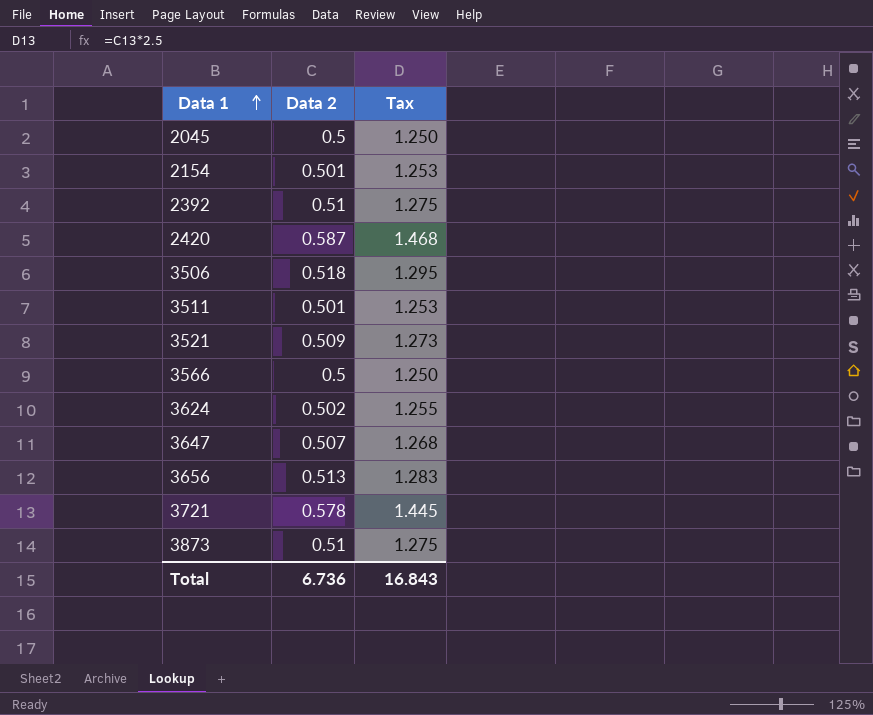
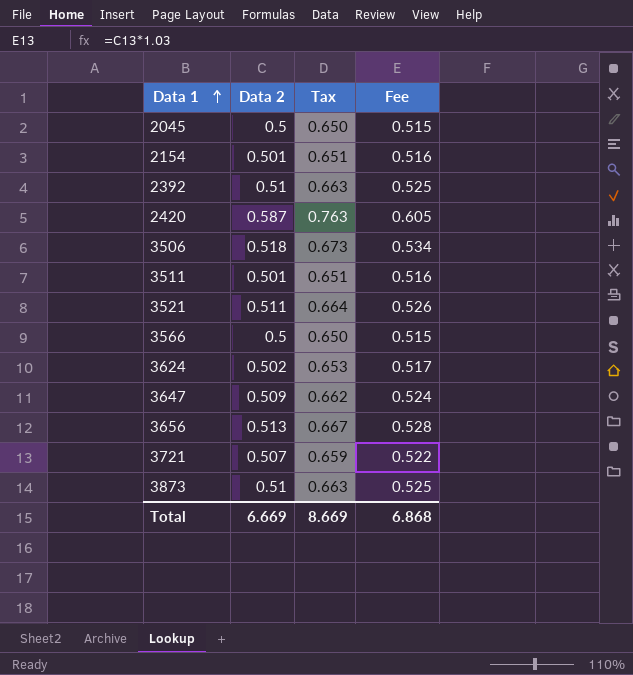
column Tax | formula: [Data 2] * 2.5 -> [Data 2] * 1.3
column Fee | formula: none -> [Data 2] * 1.03
3521 | Data 2: 0.509 -> 0.511
3647 | Data 2: 0.507 -> 0.509
3721 | Data 2: 0.578 -> 0.507
Total | Data 2: 6.736 -> 6.669
Total | Tax: 16.843 -> 8.669

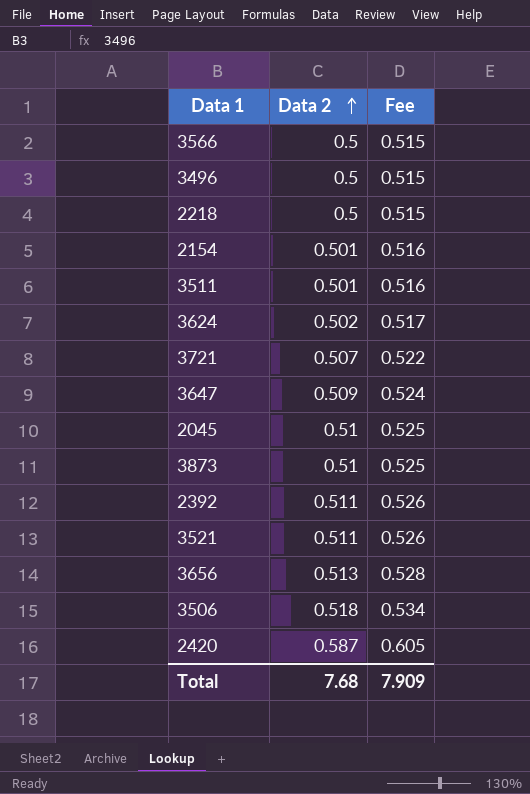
row order: Data 1 ascending -> Data 2 ascending
column Tax | formula: [Data 2] * 1.3 -> none
row 3496: none -> 0.5 | 0.515
row 2218: none -> 0.5 | 0.515
2045 | Data 2: 0.5 -> 0.51
2045 | Fee: 0.515 -> 0.525
2392 | Data 2: 0.51 -> 0.511
2392 | Fee: 0.525 -> 0.526
Total | Data 2: 6.669 -> 7.68
Total | Fee: 6.868 -> 7.909

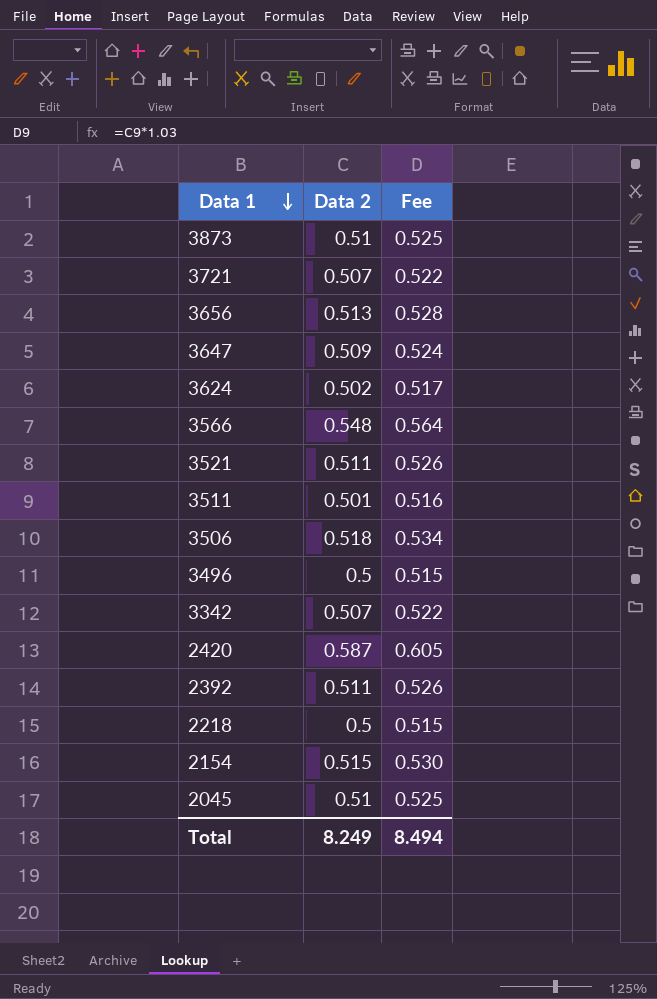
row order: Data 2 ascending -> Data 1 descending
3566 | Data 2: 0.5 -> 0.548
3566 | Fee: 0.515 -> 0.564
row 3342: none -> 0.507 | 0.522
2154 | Data 2: 0.501 -> 0.515
2154 | Fee: 0.516 -> 0.530
Total | Data 2: 7.68 -> 8.249
Total | Fee: 7.909 -> 8.494

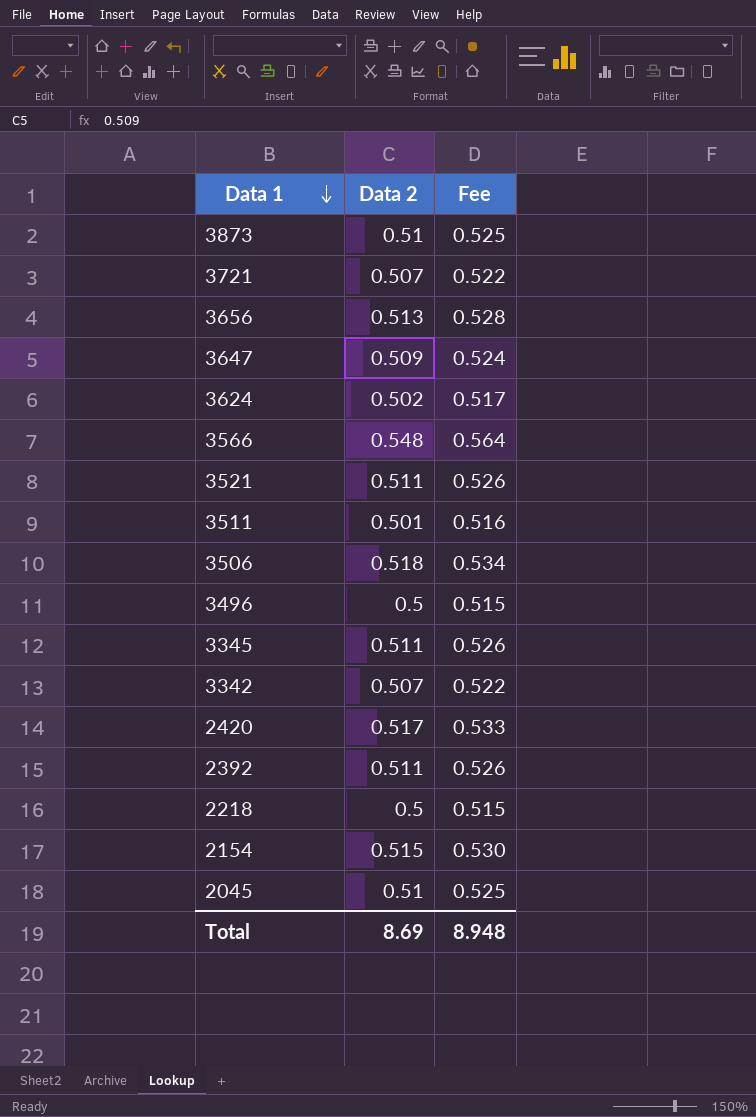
row 3345: none -> 0.511 | 0.526
2420 | Data 2: 0.587 -> 0.517
2420 | Fee: 0.605 -> 0.533
Total | Data 2: 8.249 -> 8.69
Total | Fee: 8.494 -> 8.948

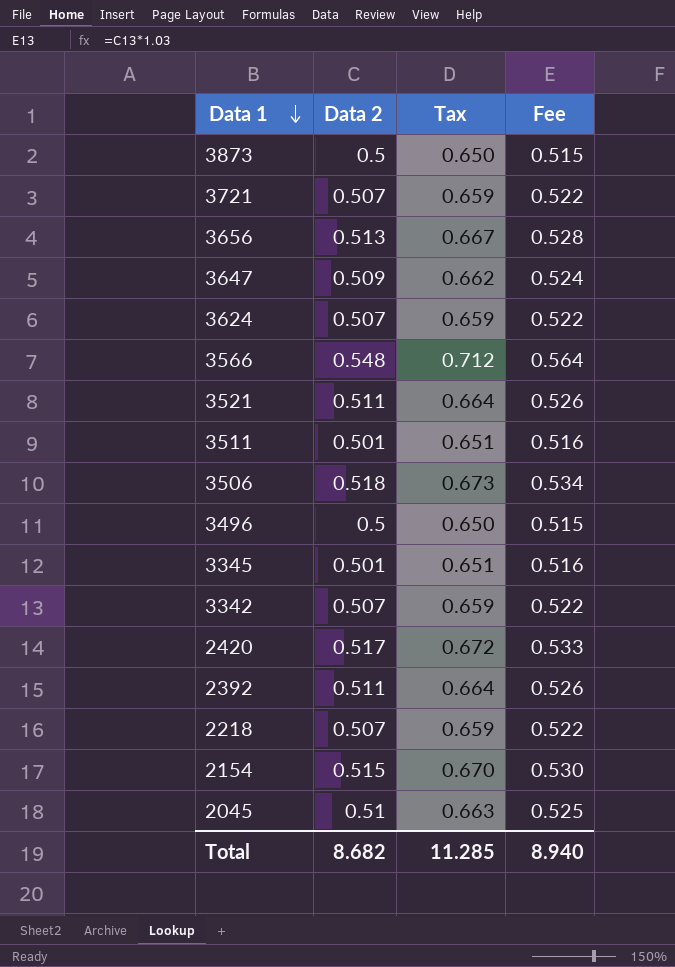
column Tax | formula: none -> [Data 2] * 1.3
3873 | Data 2: 0.51 -> 0.5
3873 | Fee: 0.525 -> 0.515
3624 | Data 2: 0.502 -> 0.507
3624 | Fee: 0.517 -> 0.522
3345 | Data 2: 0.511 -> 0.501
3345 | Fee: 0.526 -> 0.516
2218 | Data 2: 0.5 -> 0.507
2218 | Fee: 0.515 -> 0.522
Total | Data 2: 8.69 -> 8.682
Total | Fee: 8.948 -> 8.940

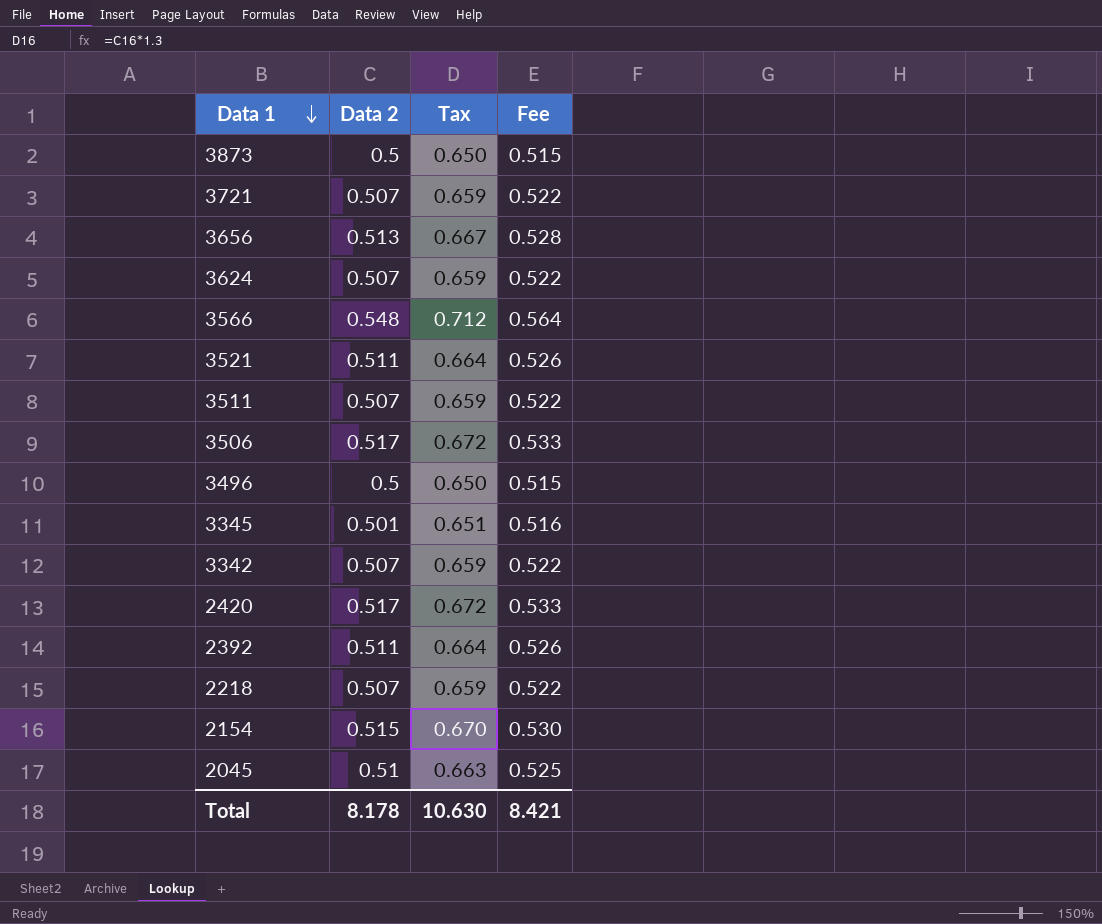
row 3647: 0.509 | 0.662 | 0.524 -> none
3511 | Data 2: 0.501 -> 0.507
3511 | Tax: 0.651 -> 0.659
3511 | Fee: 0.516 -> 0.522
3506 | Data 2: 0.518 -> 0.517
3506 | Tax: 0.673 -> 0.672
3506 | Fee: 0.534 -> 0.533
Total | Data 2: 8.682 -> 8.178
Total | Tax: 11.285 -> 10.630
Total | Fee: 8.940 -> 8.421

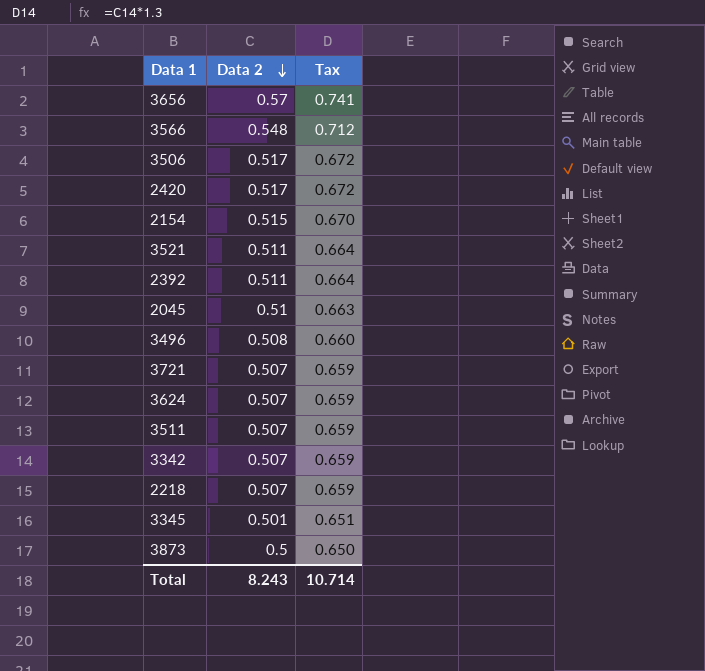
row order: Data 1 descending -> Data 2 descending
column Fee | formula: [Data 2] * 1.03 -> none
3656 | Data 2: 0.513 -> 0.57
3656 | Tax: 0.667 -> 0.741
3496 | Data 2: 0.5 -> 0.508
3496 | Tax: 0.650 -> 0.660
Total | Data 2: 8.178 -> 8.243
Total | Tax: 10.630 -> 10.714

